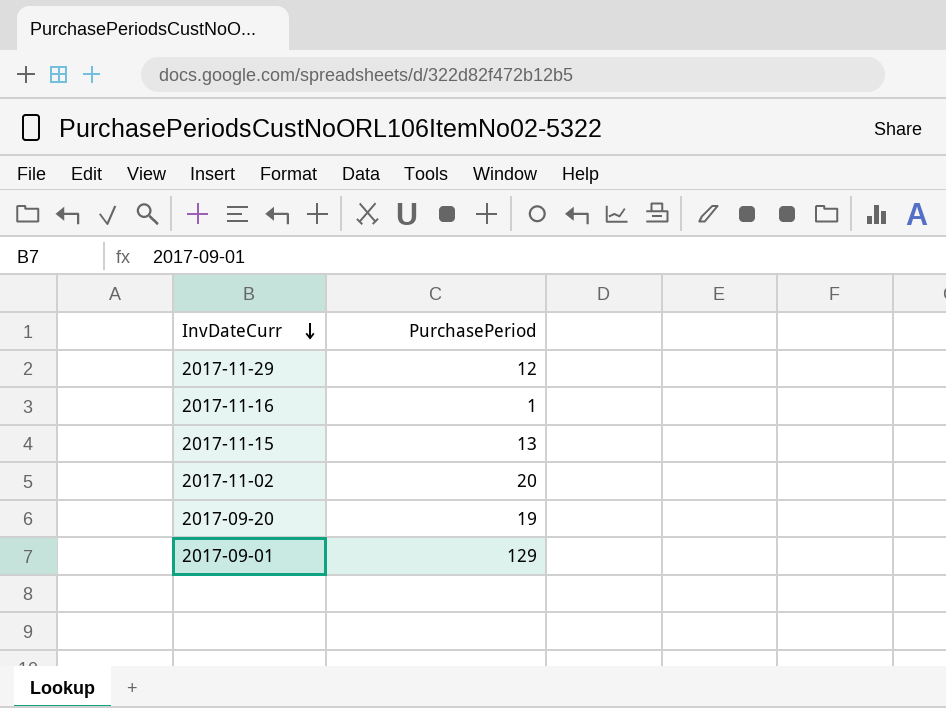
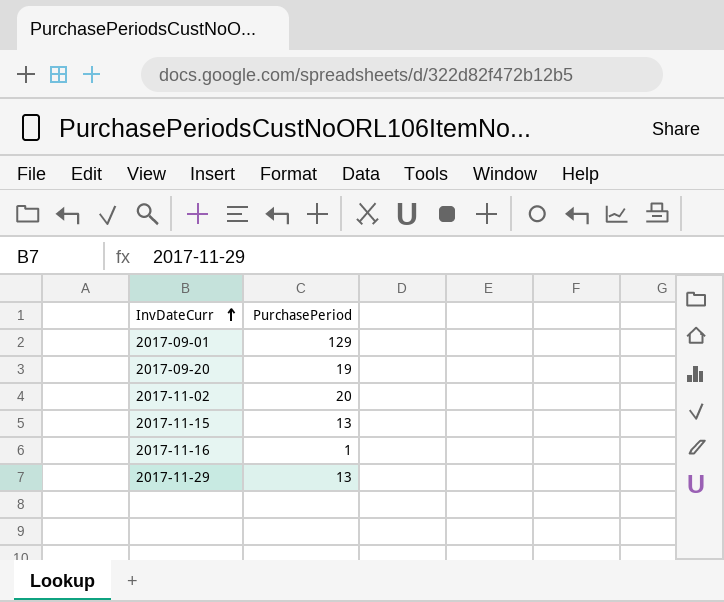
row order: InvDateCurr descending -> InvDateCurr ascending
2017-11-29 | PurchasePeriod: 12 -> 13

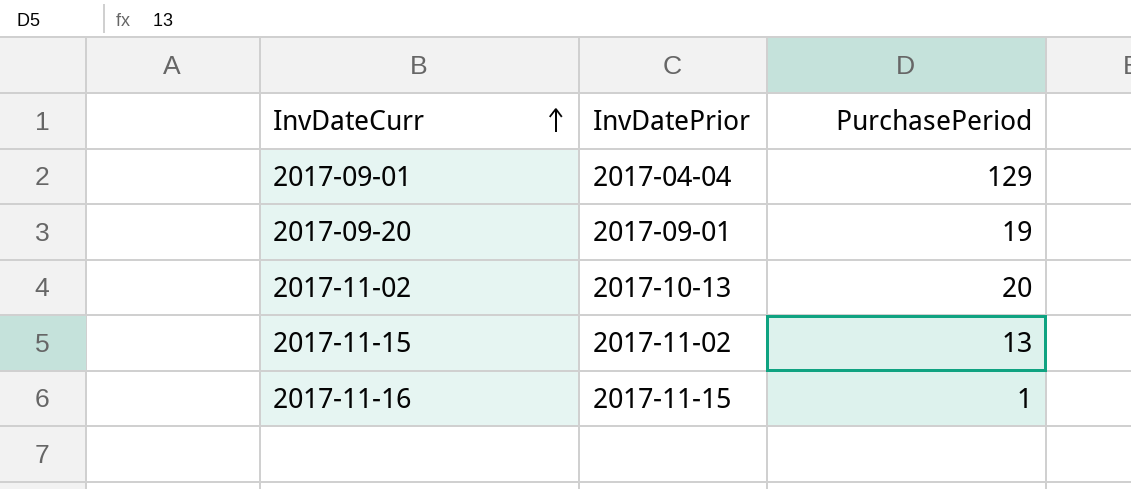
column InvDatePrior | position: none -> 2
row 2017-11-29: 13 -> none

